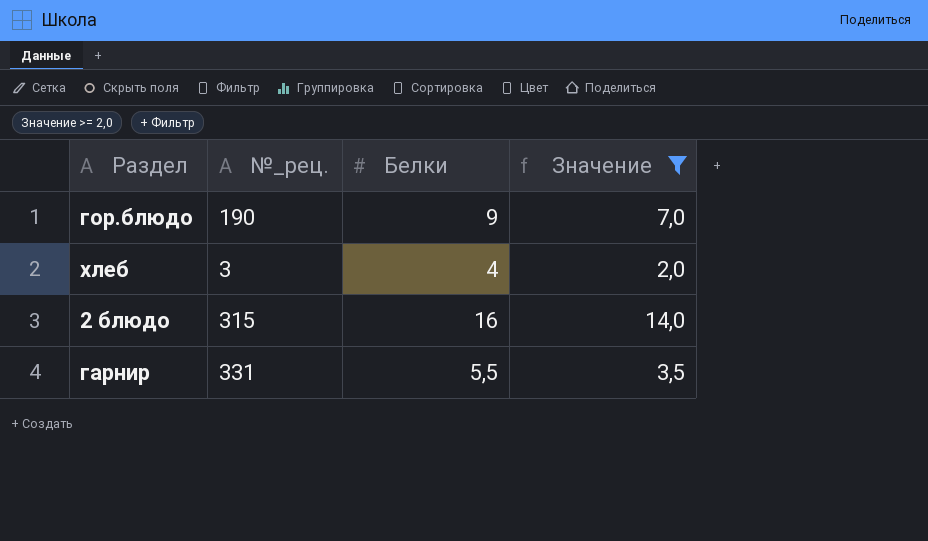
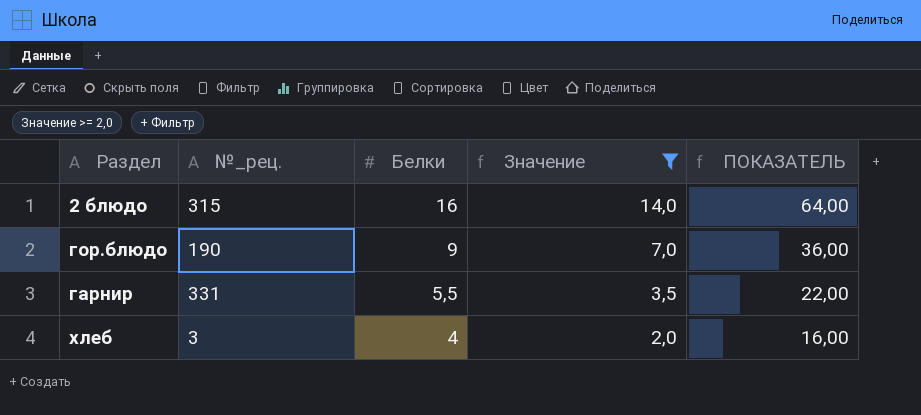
row order: none -> Белки descending
column ПОКАЗАТЕЛЬ | formula: none -> [Белки] * 4

